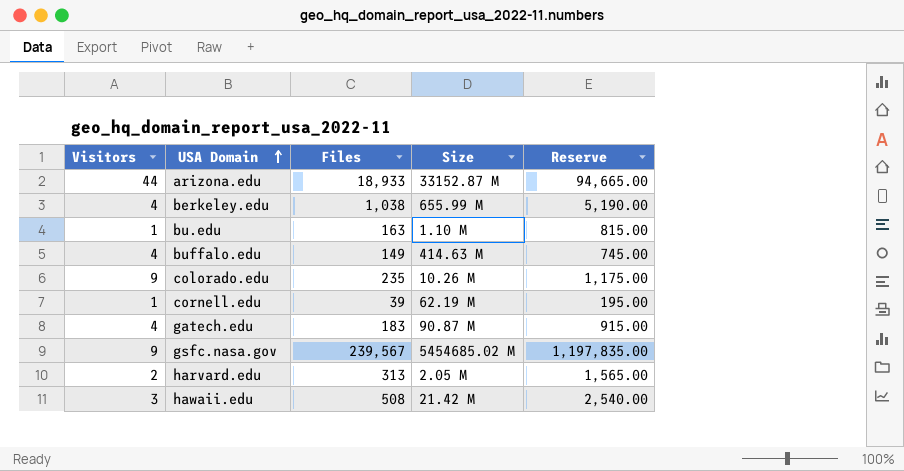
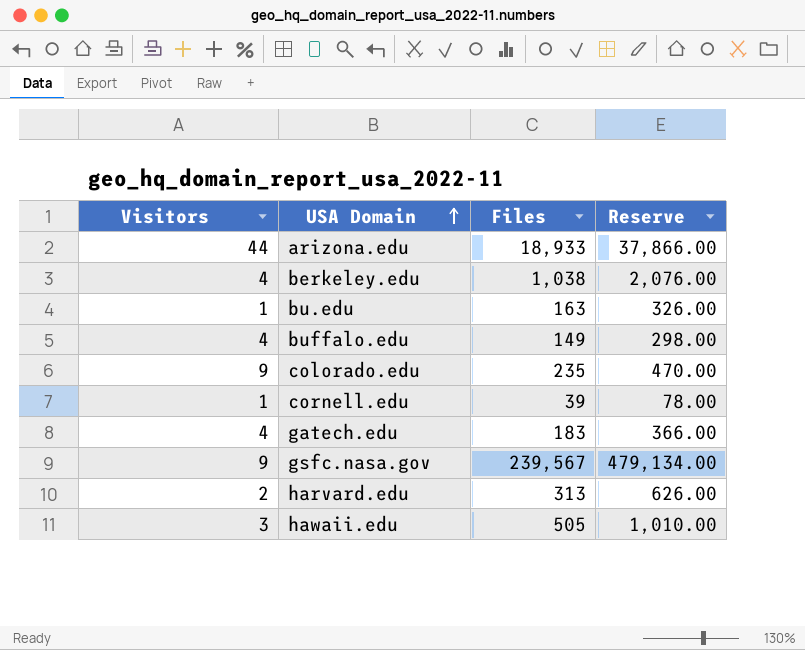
column Size | position: 4 -> none
column Reserve | formula: [Files] * 5 -> [Files] * 2
hawaii.edu | Files: 508 -> 505

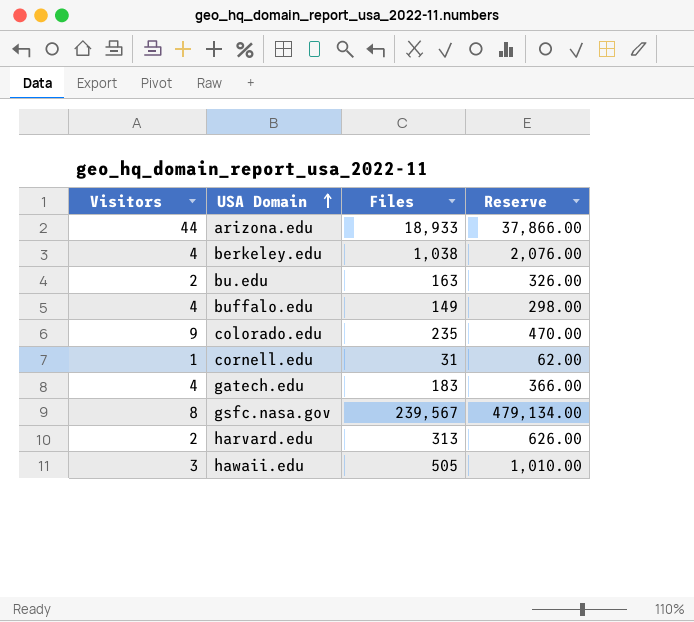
bu.edu | Visitors: 1 -> 2
cornell.edu | Files: 39 -> 31
cornell.edu | Reserve: 78.00 -> 62.00
gsfc.nasa.gov | Visitors: 9 -> 8

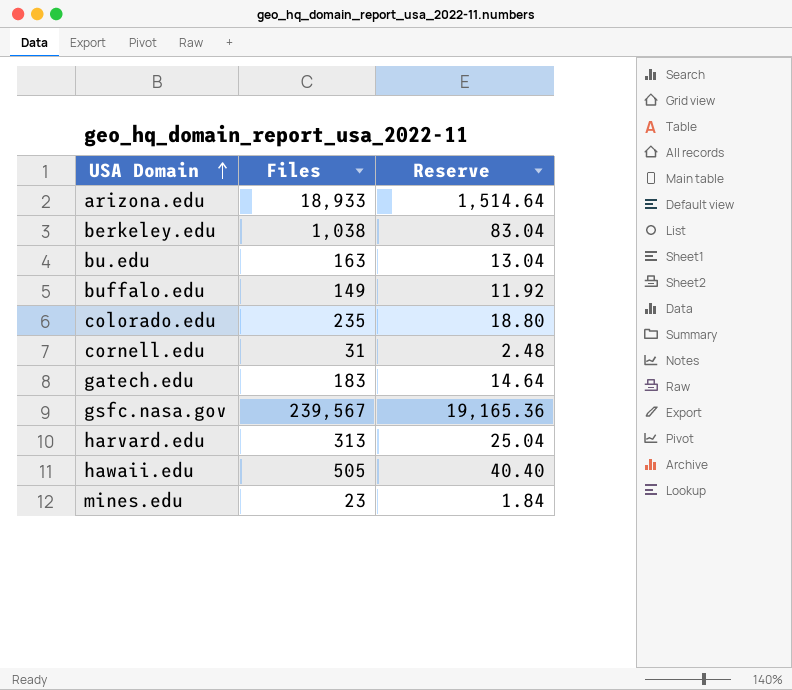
column Visitors | position: 1 -> none
column Reserve | formula: [Files] * 2 -> [Files] * 0.08
row mines.edu: none -> 23 | 1.84

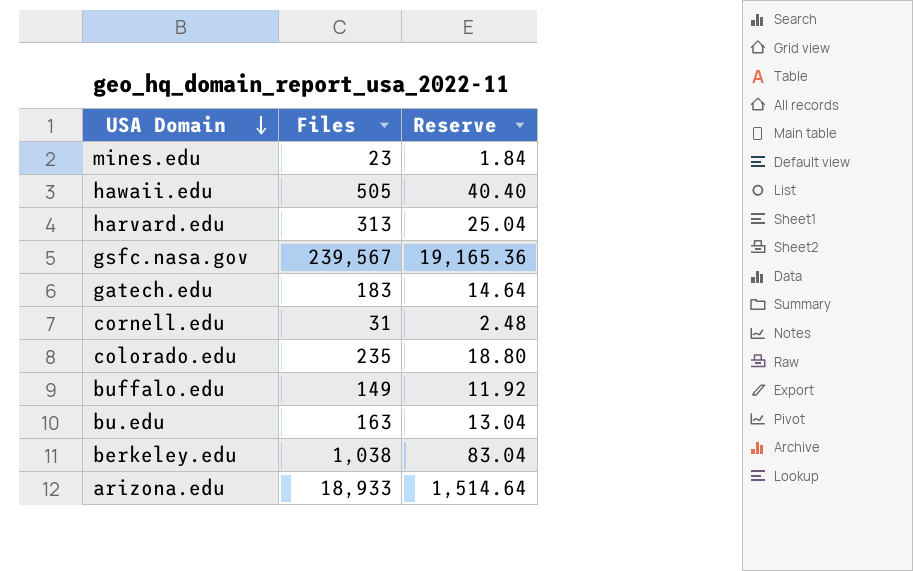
row order: USA Domain ascending -> USA Domain descending

